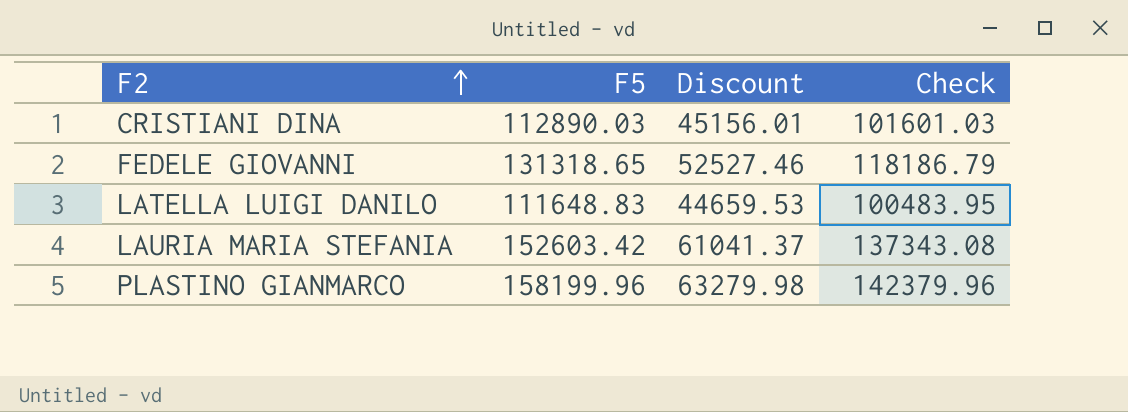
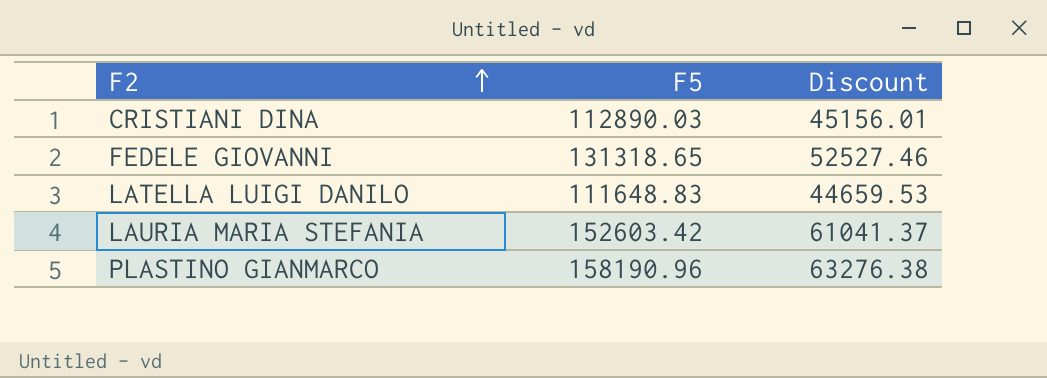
column Check | formula: [F5] * 0.9 -> none
PLASTINO GIANMARCO | F5: 158199.96 -> 158190.96
PLASTINO GIANMARCO | Discount: 63279.98 -> 63276.38

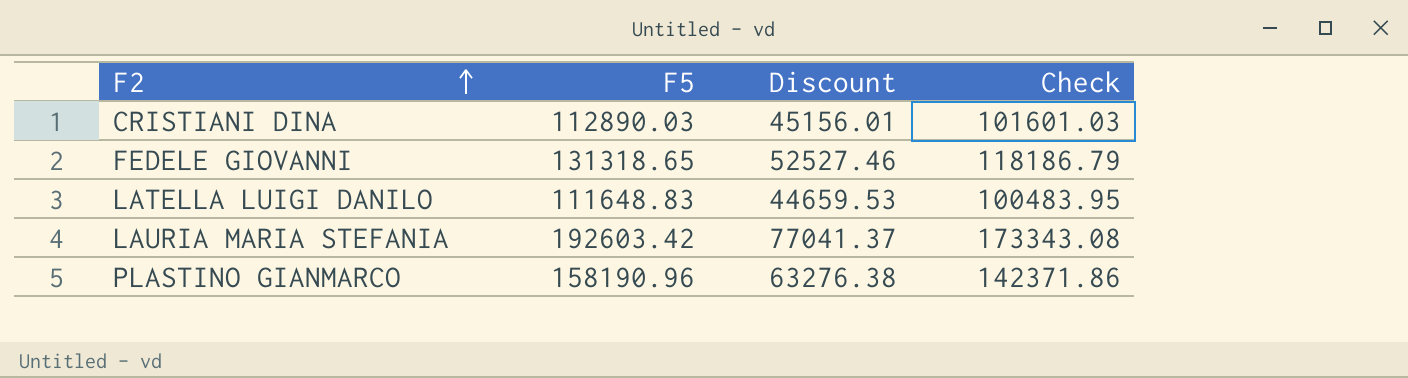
column Check | formula: none -> [F5] * 0.9
LAURIA MARIA STEFANIA | F5: 152603.42 -> 192603.42
LAURIA MARIA STEFANIA | Discount: 61041.37 -> 77041.37

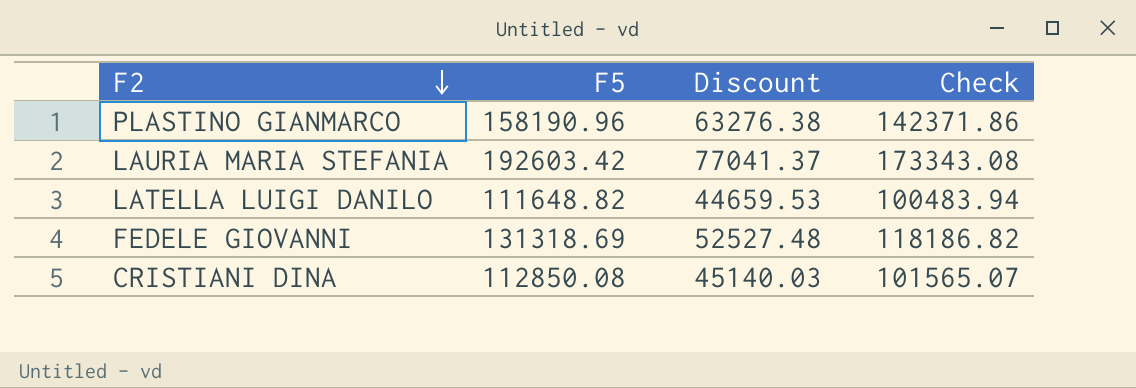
row order: F2 ascending -> F2 descending
LATELLA LUIGI DANILO | F5: 111648.83 -> 111648.82
LATELLA LUIGI DANILO | Check: 100483.95 -> 100483.94
FEDELE GIOVANNI | F5: 131318.65 -> 131318.69
FEDELE GIOVANNI | Discount: 52527.46 -> 52527.48
FEDELE GIOVANNI | Check: 118186.79 -> 118186.82
CRISTIANI DINA | F5: 112890.03 -> 112850.08
CRISTIANI DINA | Discount: 45156.01 -> 45140.03
CRISTIANI DINA | Check: 101601.03 -> 101565.07

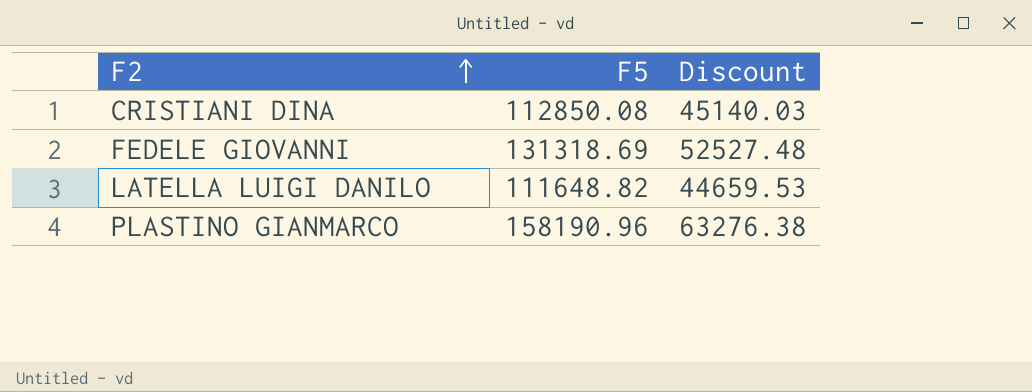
row order: F2 descending -> F2 ascending
column Check | formula: [F5] * 0.9 -> none
row LAURIA MARIA STEFANIA: 192603.42 | 77041.37 | 173343.08 -> none

